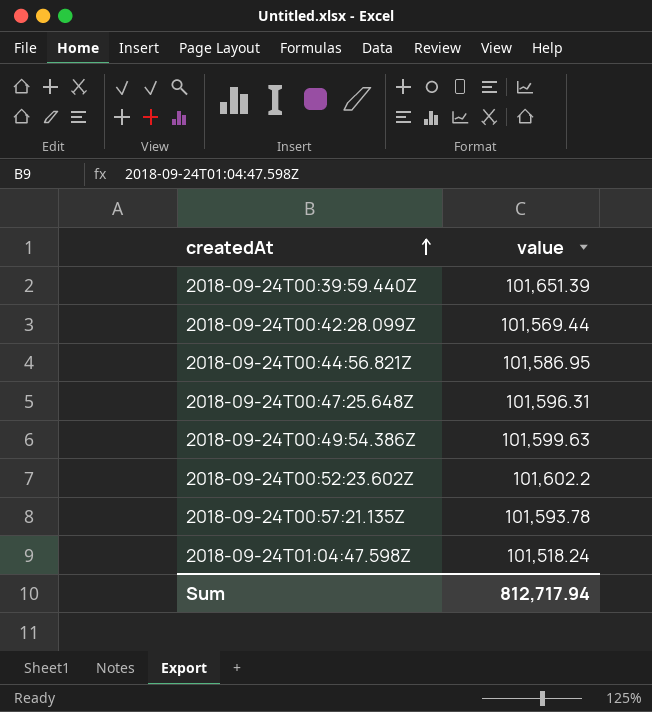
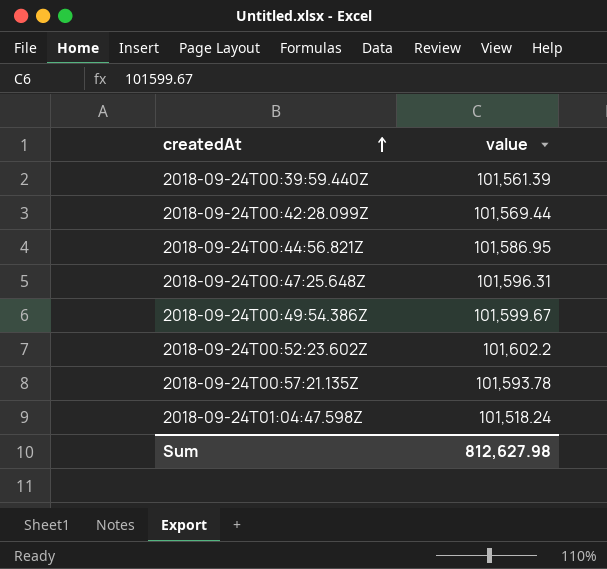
2018-09-24T00:39:59.440Z | value: 101,651.39 -> 101,561.39
2018-09-24T00:49:54.386Z | value: 101,599.63 -> 101,599.67
Sum | value: 812,717.94 -> 812,627.98

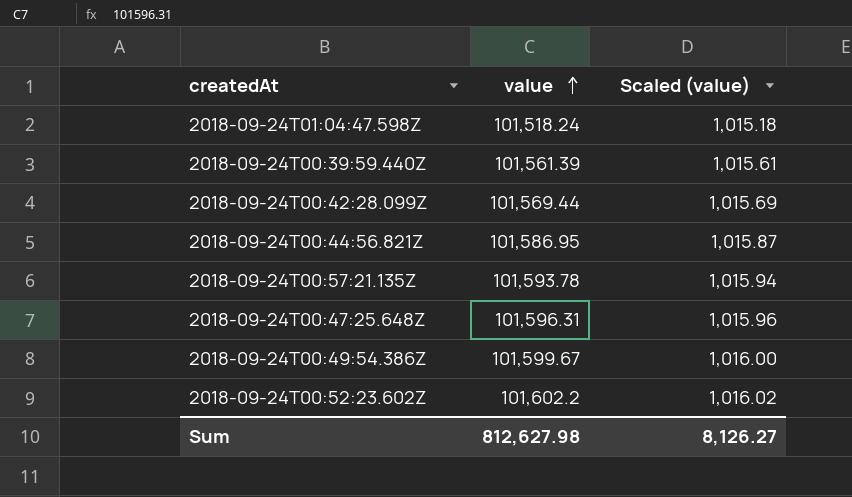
row order: createdAt ascending -> value ascending
column Scaled (value) | formula: none -> [value] * 0.01

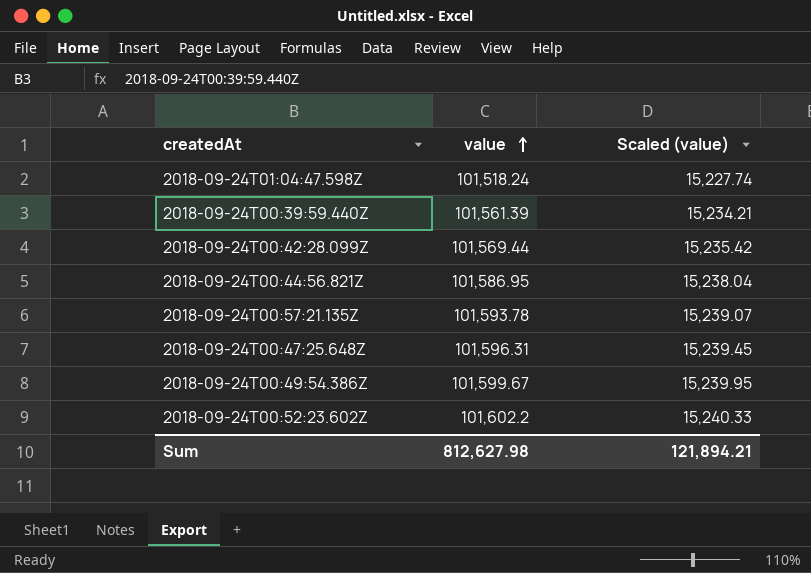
column Scaled (value) | formula: [value] * 0.01 -> [value] * 0.15
Sum | Scaled (value): 8,126.27 -> 121,894.21

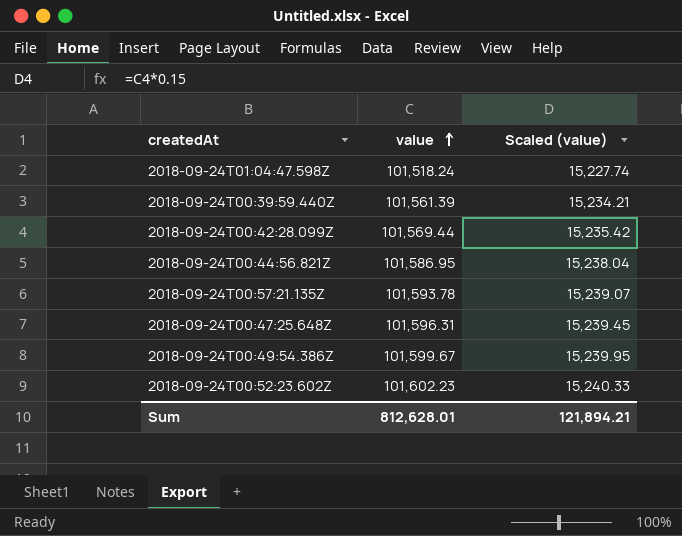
2018-09-24T00:52:23.602Z | value: 101,602.2 -> 101,602.23
Sum | value: 812,627.98 -> 812,628.01

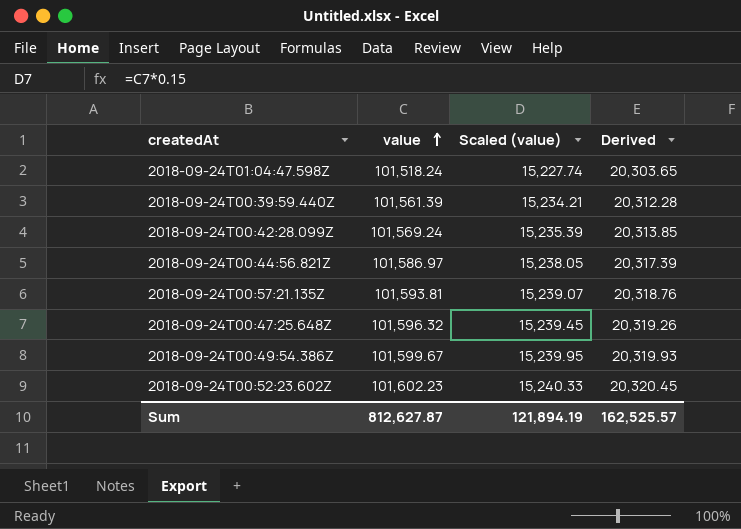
column Derived | formula: none -> [value] * 0.2
2018-09-24T00:42:28.099Z | value: 101,569.44 -> 101,569.24
2018-09-24T00:42:28.099Z | Scaled (value): 15,235.42 -> 15,235.39
2018-09-24T00:44:56.821Z | value: 101,586.95 -> 101,586.97
2018-09-24T00:44:56.821Z | Scaled (value): 15,238.04 -> 15,238.05
2018-09-24T00:57:21.135Z | value: 101,593.78 -> 101,593.81
2018-09-24T00:47:25.648Z | value: 101,596.31 -> 101,596.32
Sum | value: 812,628.01 -> 812,627.87
Sum | Scaled (value): 121,894.21 -> 121,894.19

